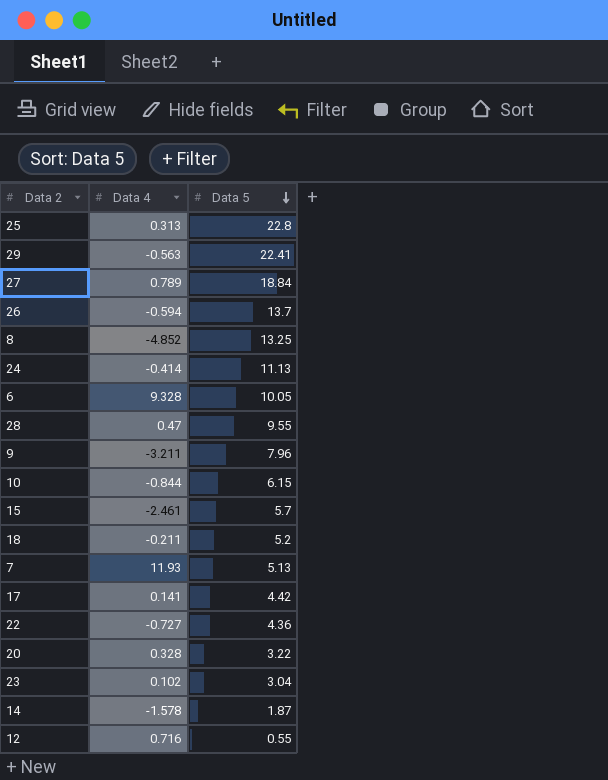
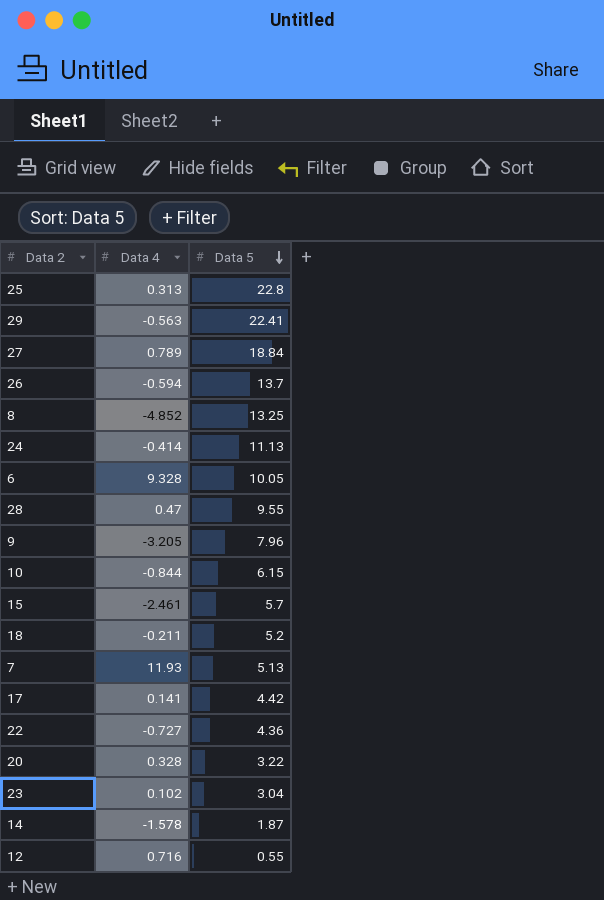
9 | Data 4: -3.211 -> -3.205

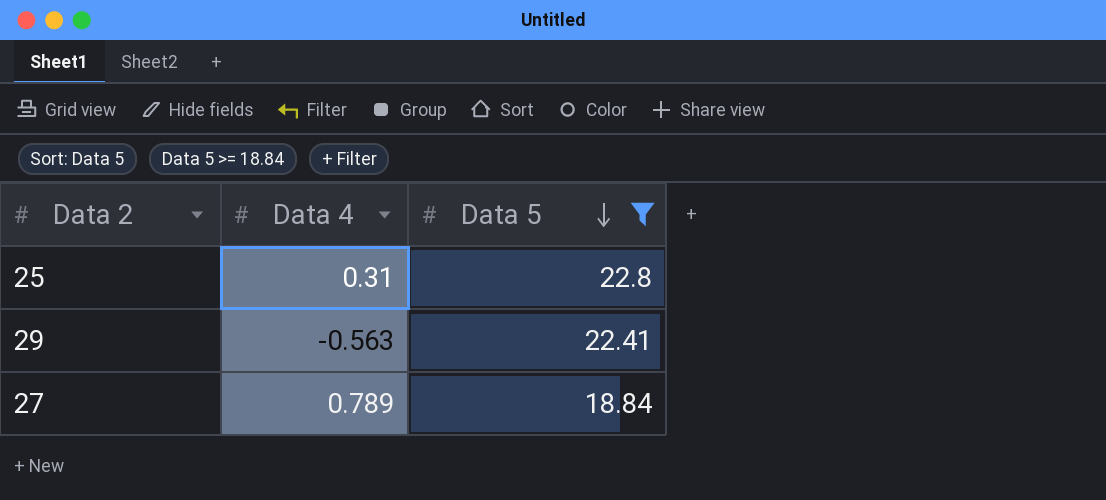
filter: none -> Data 5 >= 18.84
25 | Data 4: 0.313 -> 0.31

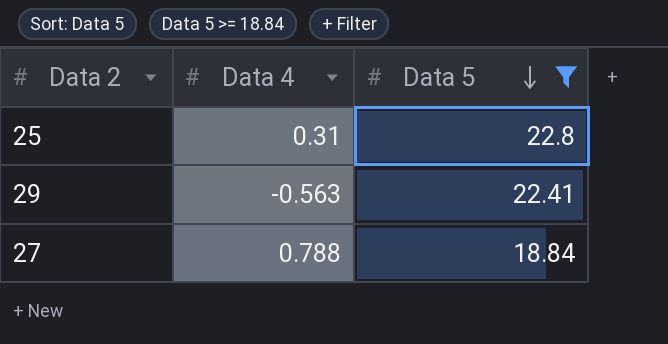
27 | Data 4: 0.789 -> 0.788

